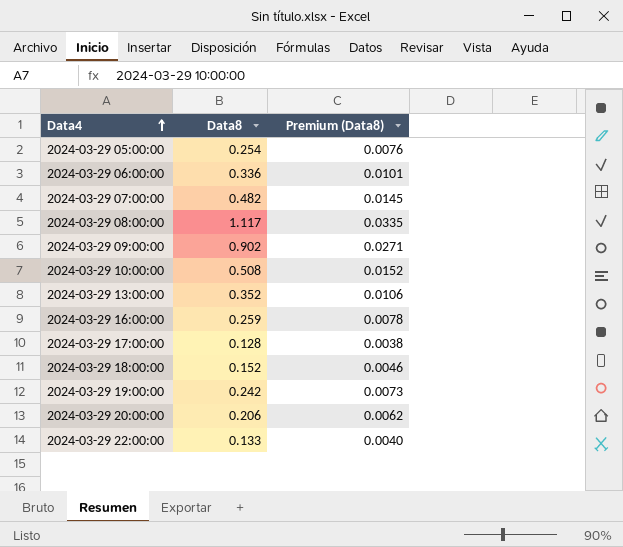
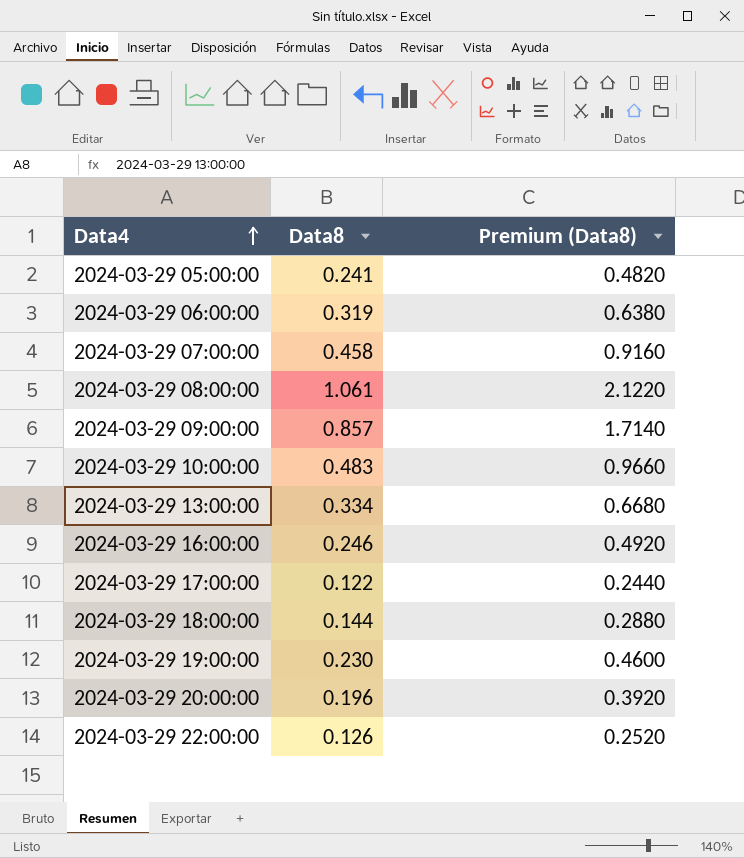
column Premium (Data8) | formula: [Data8] * 0.03 -> [Data8] * 2
2024-03-29 05:00:00 | Data8: 0.254 -> 0.241
2024-03-29 06:00:00 | Data8: 0.336 -> 0.319
2024-03-29 07:00:00 | Data8: 0.482 -> 0.458
2024-03-29 08:00:00 | Data8: 1.117 -> 1.061
2024-03-29 09:00:00 | Data8: 0.902 -> 0.857
2024-03-29 10:00:00 | Data8: 0.508 -> 0.483
2024-03-29 13:00:00 | Data8: 0.352 -> 0.334
2024-03-29 16:00:00 | Data8: 0.259 -> 0.246
2024-03-29 17:00:00 | Data8: 0.128 -> 0.122
2024-03-29 18:00:00 | Data8: 0.152 -> 0.144
2024-03-29 19:00:00 | Data8: 0.242 -> 0.230
2024-03-29 20:00:00 | Data8: 0.206 -> 0.196
2024-03-29 22:00:00 | Data8: 0.133 -> 0.126

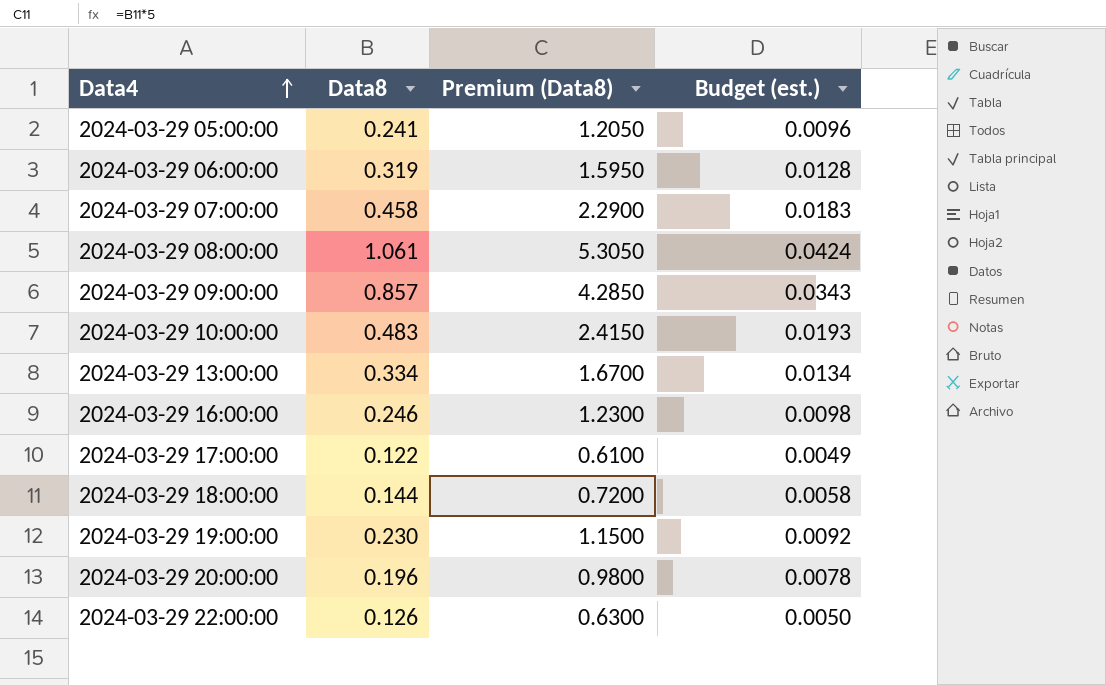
column Premium (Data8) | formula: [Data8] * 2 -> [Data8] * 5
column Budget (est.) | formula: none -> [Data8] * 0.04

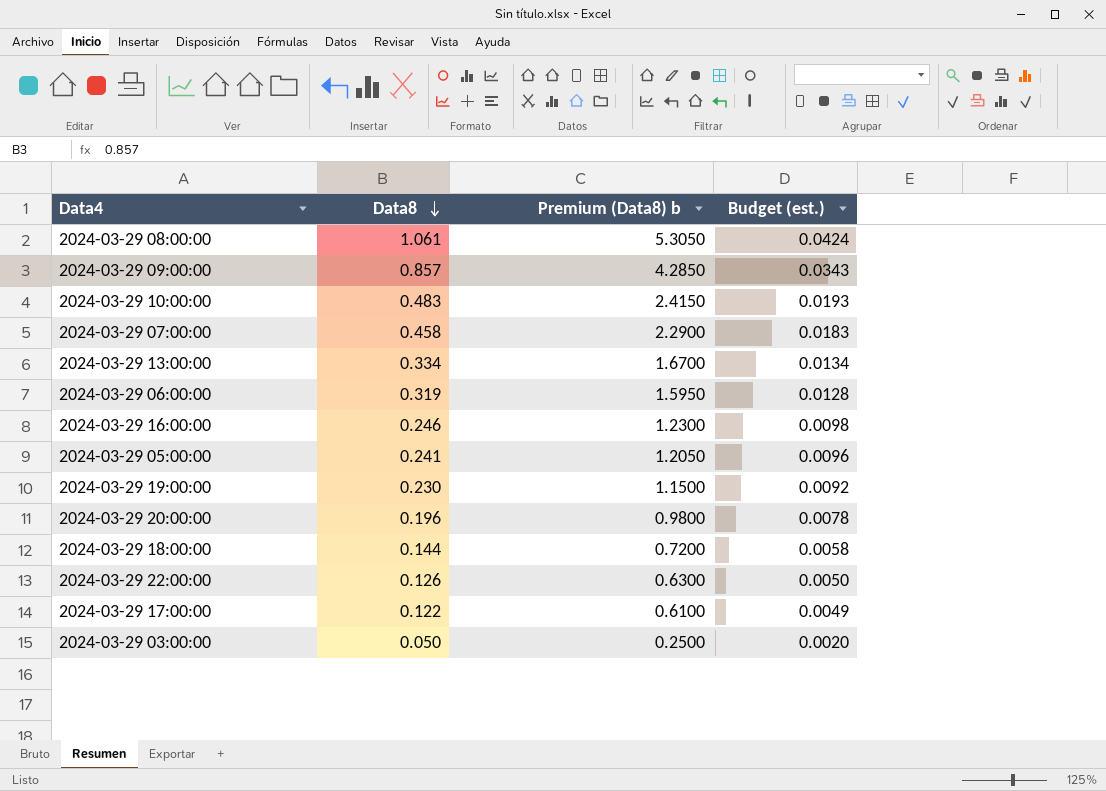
row order: Data4 ascending -> Data8 descending
column name: Premium (Data8) -> Premium (Data8) b
row 2024-03-29 03:00:00: none -> 0.050 | 0.2500 | 0.0020

